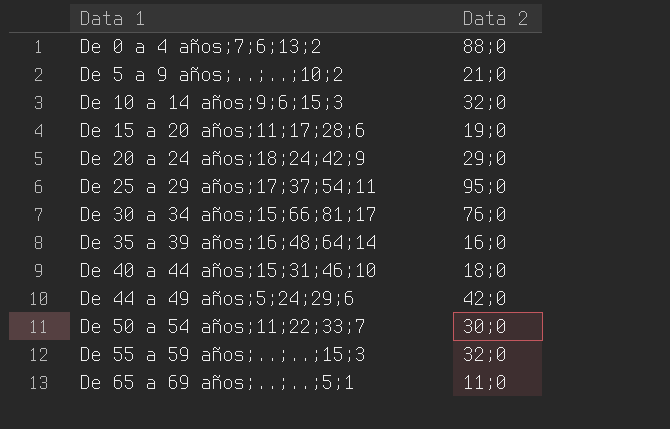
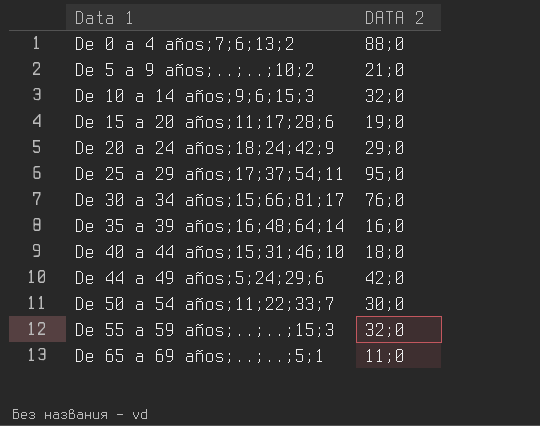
column name: Data 2 -> DATA 2

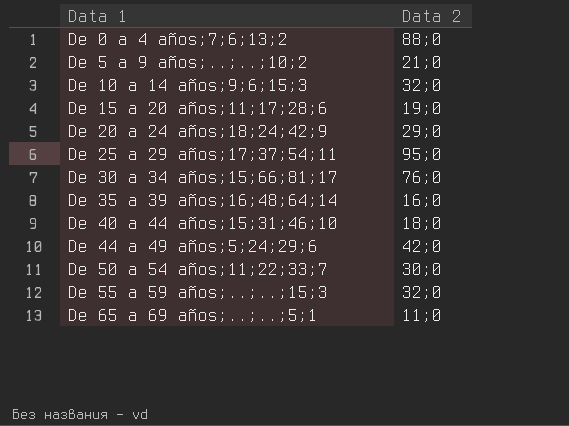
column name: DATA 2 -> Data 2

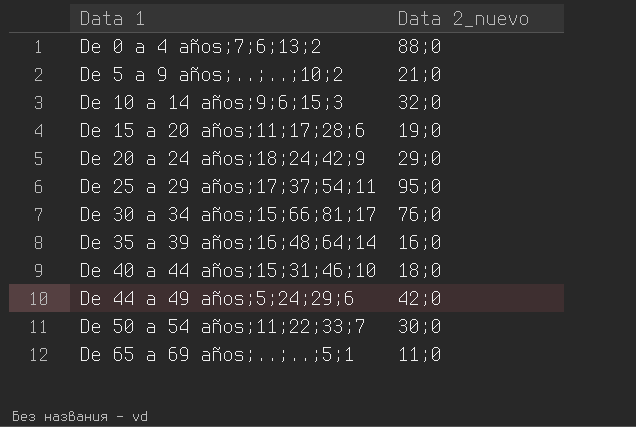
column name: Data 2 -> Data 2_nuevo
row De 55 a 59 años;..;..;15;3: 32;0 -> none

